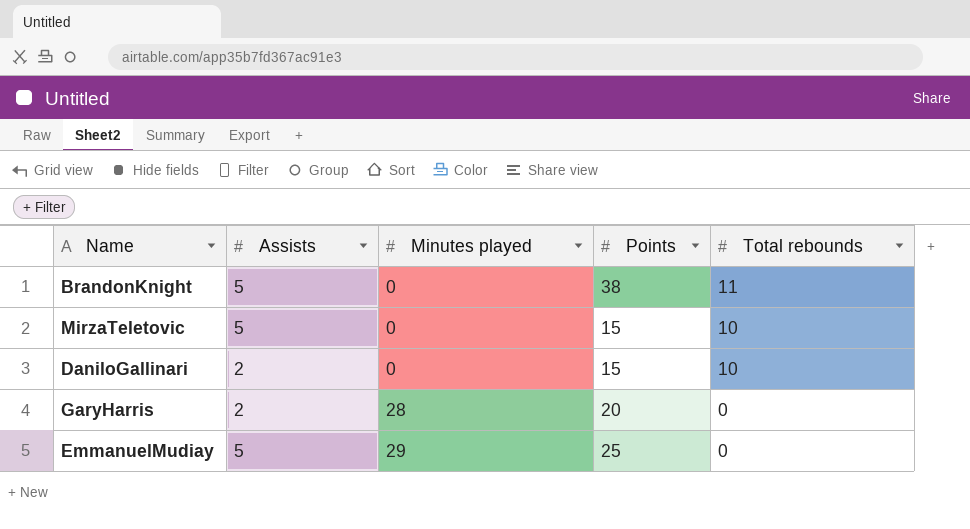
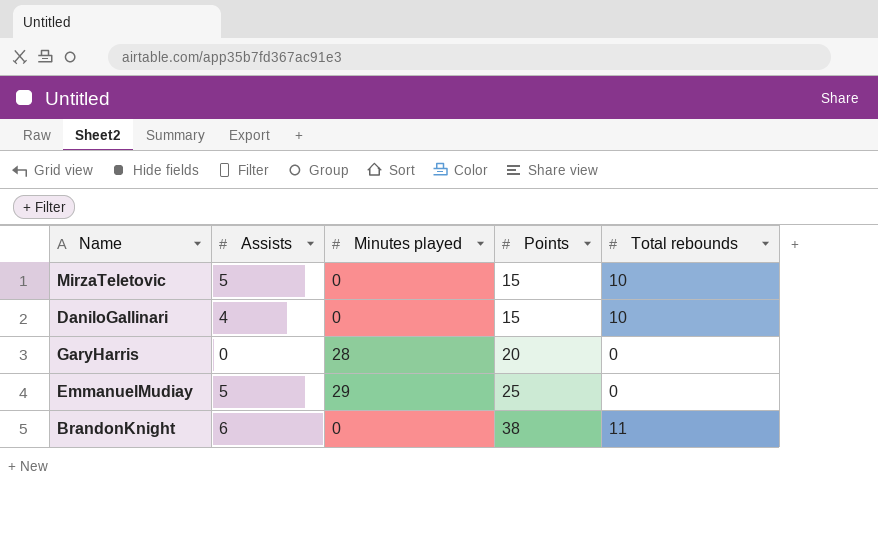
row order: Minutes played ascending -> Points ascending
DaniloGallinari | Assists: 2 -> 4
GaryHarris | Assists: 2 -> 0
BrandonKnight | Assists: 5 -> 6

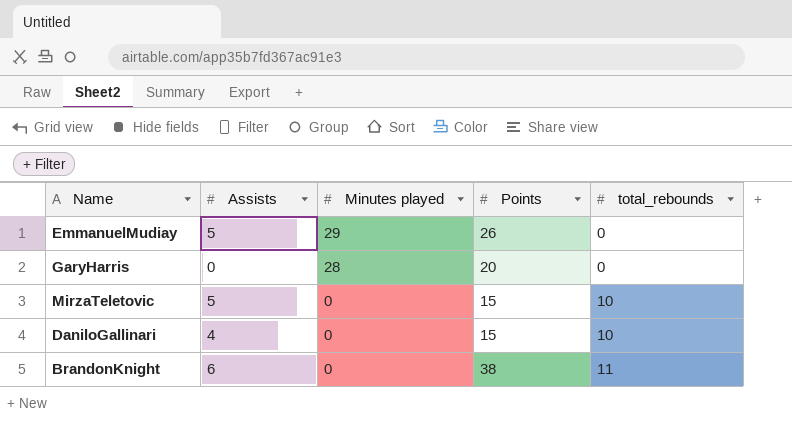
row order: Points ascending -> Minutes played descending
column name: Total rebounds -> total_rebounds
EmmanuelMudiay | Points: 25 -> 26

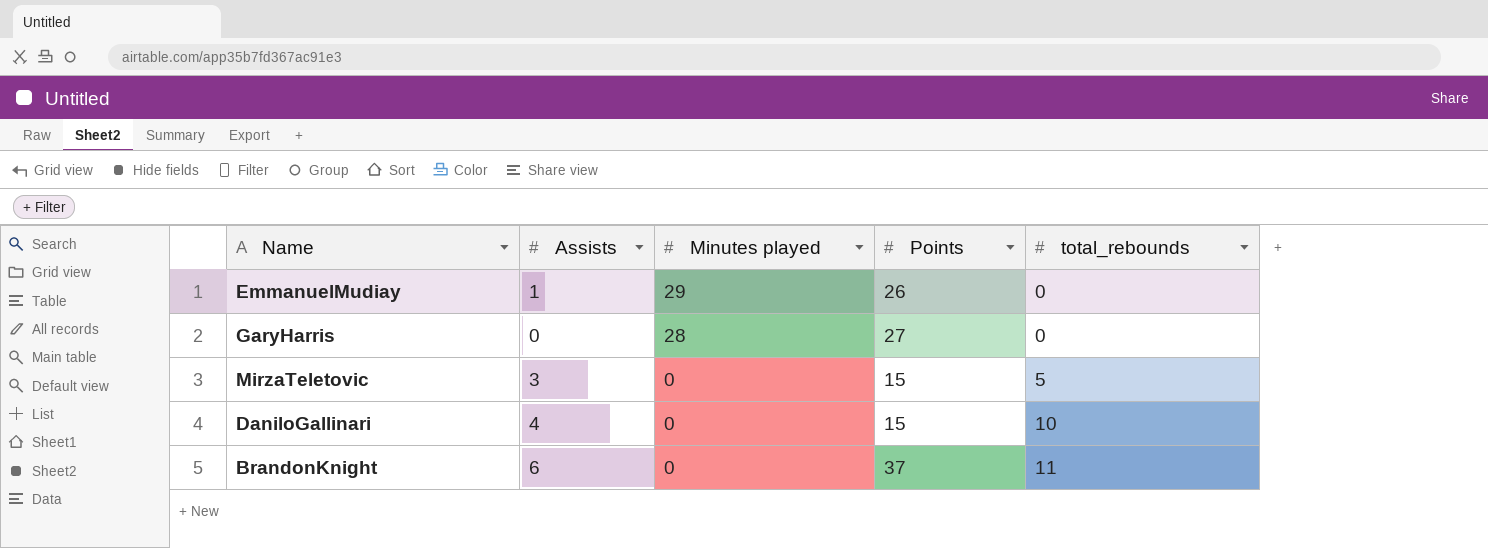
EmmanuelMudiay | Assists: 5 -> 1
GaryHarris | Points: 20 -> 27
MirzaTeletovic | Assists: 5 -> 3
MirzaTeletovic | total_rebounds: 10 -> 5
BrandonKnight | Points: 38 -> 37

